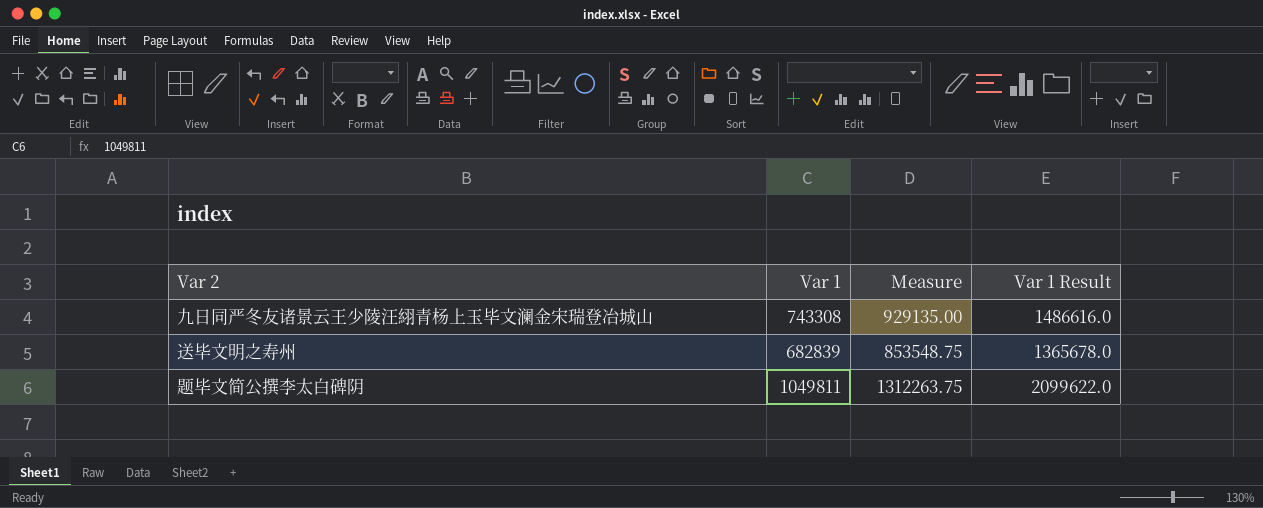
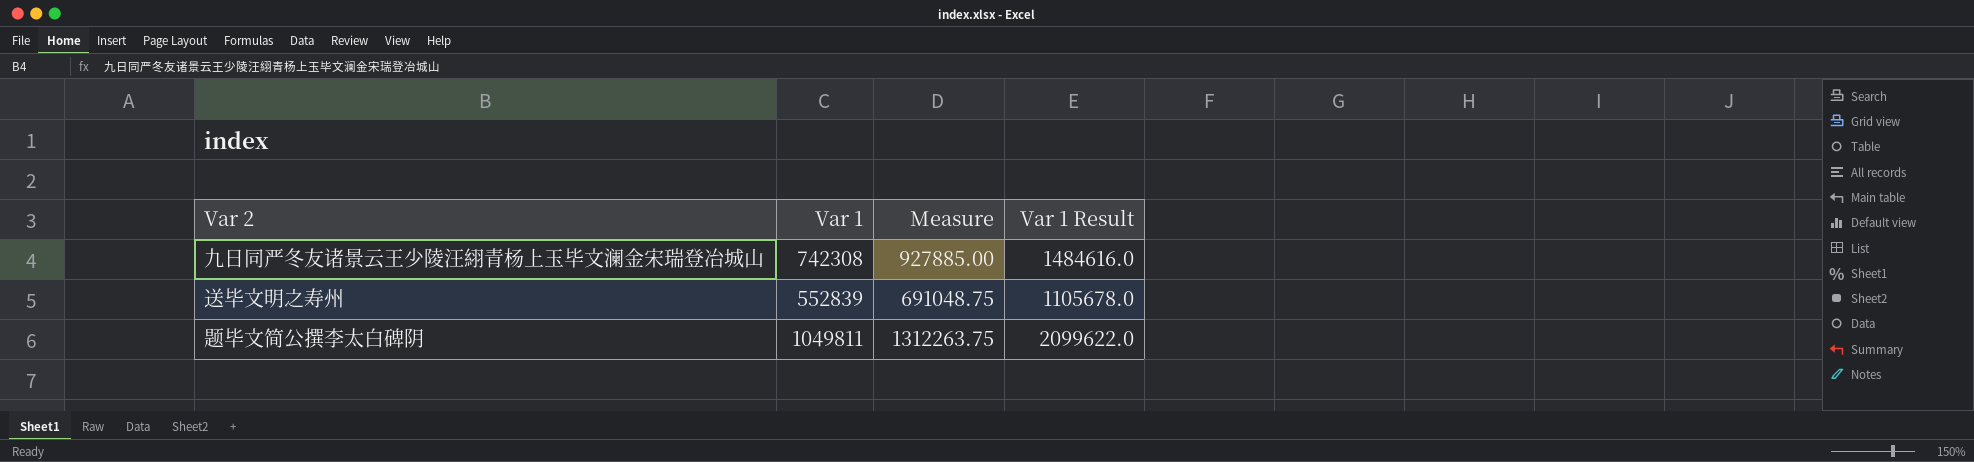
九日同严冬友诸景云王少陵汪䋚青杨上玉毕文澜金宋瑞登冶城山 | Var 1: 743308 -> 742308
九日同严冬友诸景云王少陵汪䋚青杨上玉毕文澜金宋瑞登冶城山 | Measure: 929135.00 -> 927885.00
九日同严冬友诸景云王少陵汪䋚青杨上玉毕文澜金宋瑞登冶城山 | Var 1 Result: 1486616.0 -> 1484616.0
送毕文明之寿州 | Var 1: 682839 -> 552839
送毕文明之寿州 | Measure: 853548.75 -> 691048.75
送毕文明之寿州 | Var 1 Result: 1365678.0 -> 1105678.0

